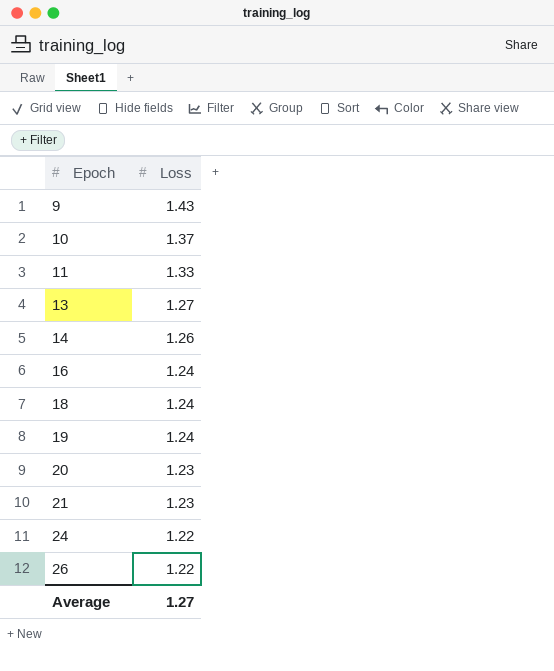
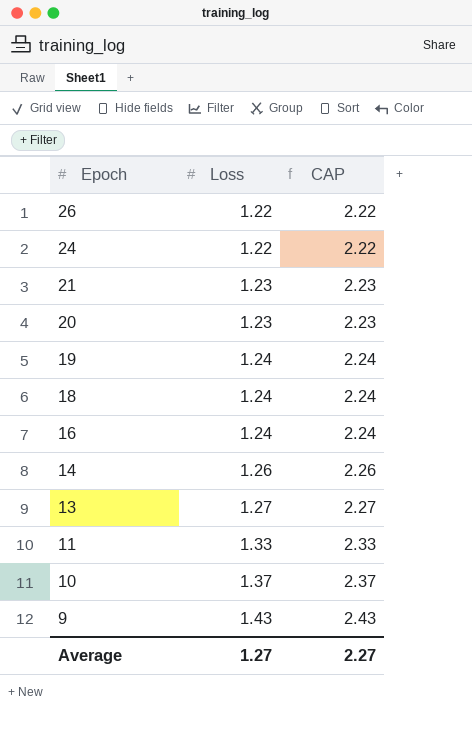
row order: Epoch ascending -> Epoch descending
column CAP | formula: none -> [Loss] + 1

